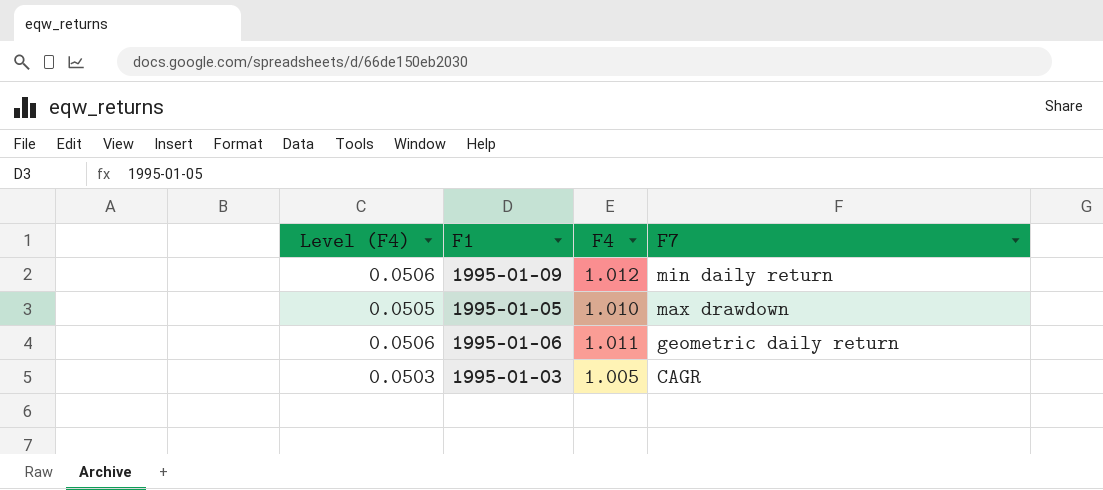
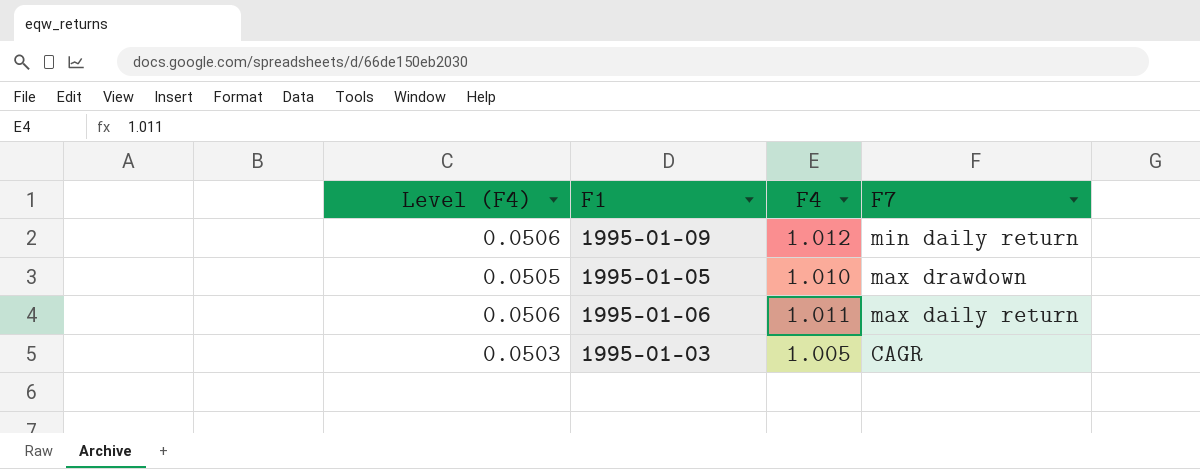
1995-01-06 | F7: geometric daily return -> max daily return

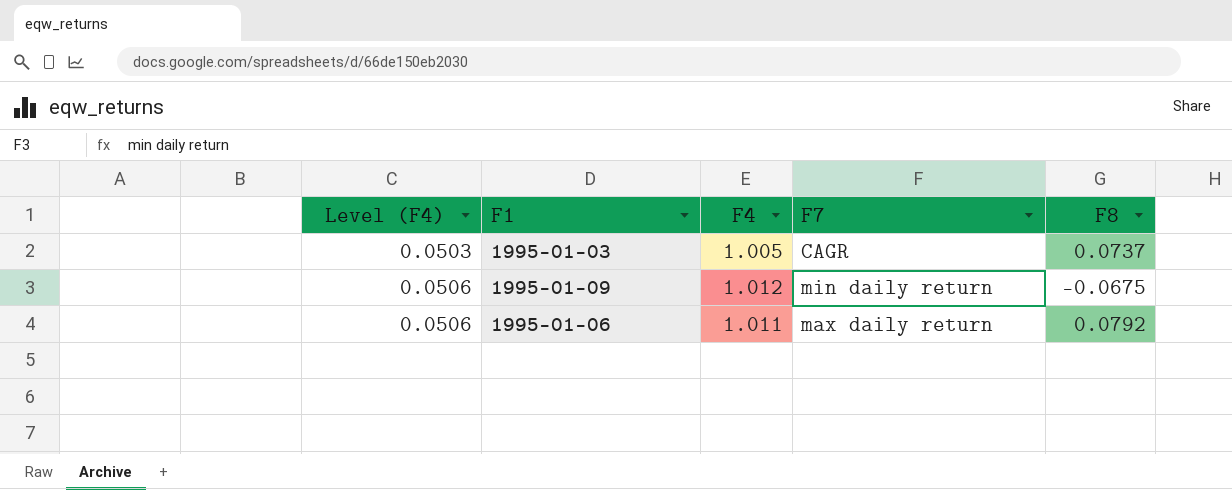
row order: F7 descending -> Level (F4) ascending
column F8 | position: none -> 5
row 1995-01-05: 0.0505 | 1.010 | max drawdown -> none

